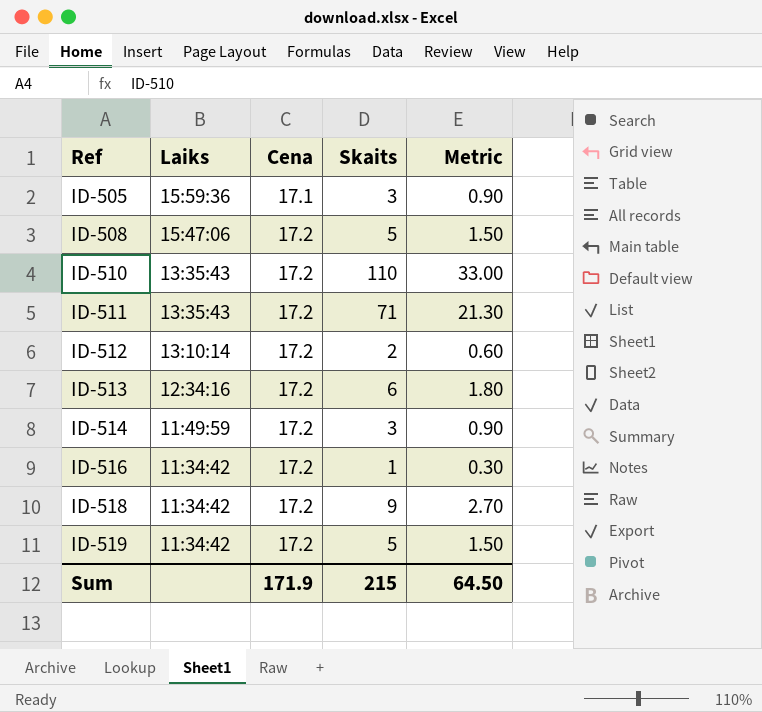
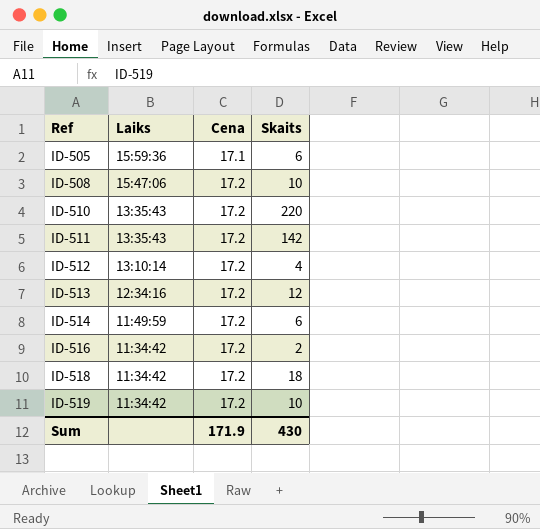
column Metric | formula: [Skaits] * 0.3 -> none
ID-505 | Skaits: 3 -> 6
ID-508 | Skaits: 5 -> 10
ID-510 | Skaits: 110 -> 220
ID-511 | Skaits: 71 -> 142
ID-512 | Skaits: 2 -> 4
ID-513 | Skaits: 6 -> 12
ID-514 | Skaits: 3 -> 6
ID-516 | Skaits: 1 -> 2
ID-518 | Skaits: 9 -> 18
ID-519 | Skaits: 5 -> 10
Sum | Skaits: 215 -> 430

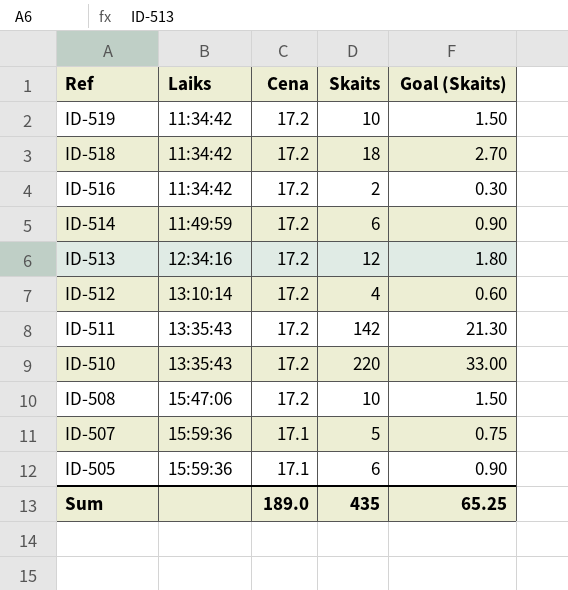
row order: Ref ascending -> Ref descending
column Goal (Skaits) | formula: none -> [Skaits] * 0.15
row ID-507: none -> 15:59:36 | 17.1 | 5 | 0.75
Sum | Cena: 171.9 -> 189.0
Sum | Skaits: 430 -> 435

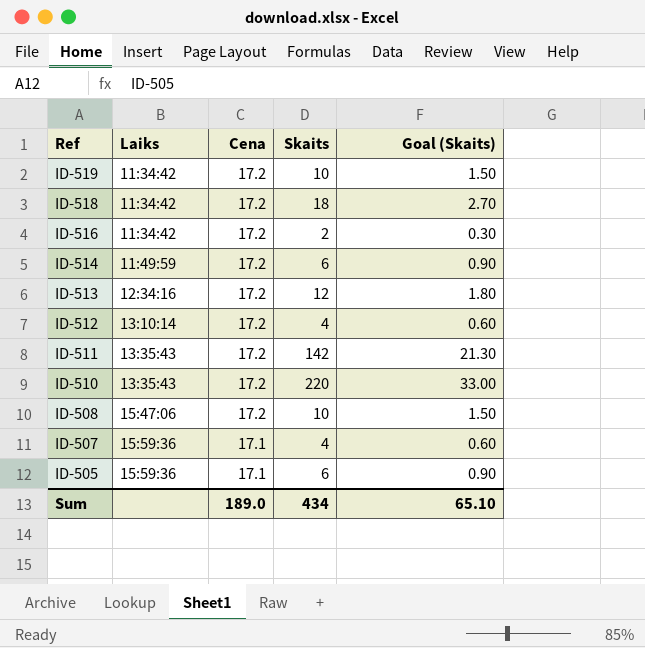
ID-507 | Skaits: 5 -> 4
ID-507 | Goal (Skaits): 0.75 -> 0.60
Sum | Skaits: 435 -> 434
Sum | Goal (Skaits): 65.25 -> 65.10

